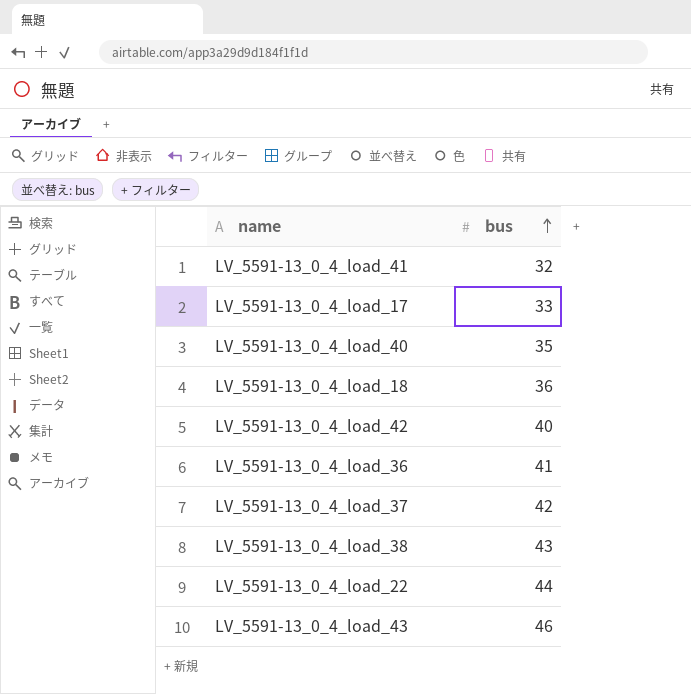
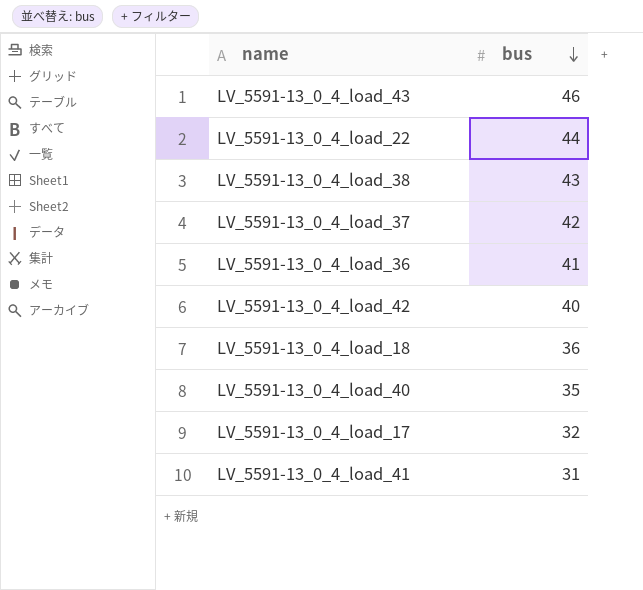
row order: bus ascending -> bus descending
LV_5591-13_0_4_load_17 | bus: 33 -> 32
LV_5591-13_0_4_load_41 | bus: 32 -> 31

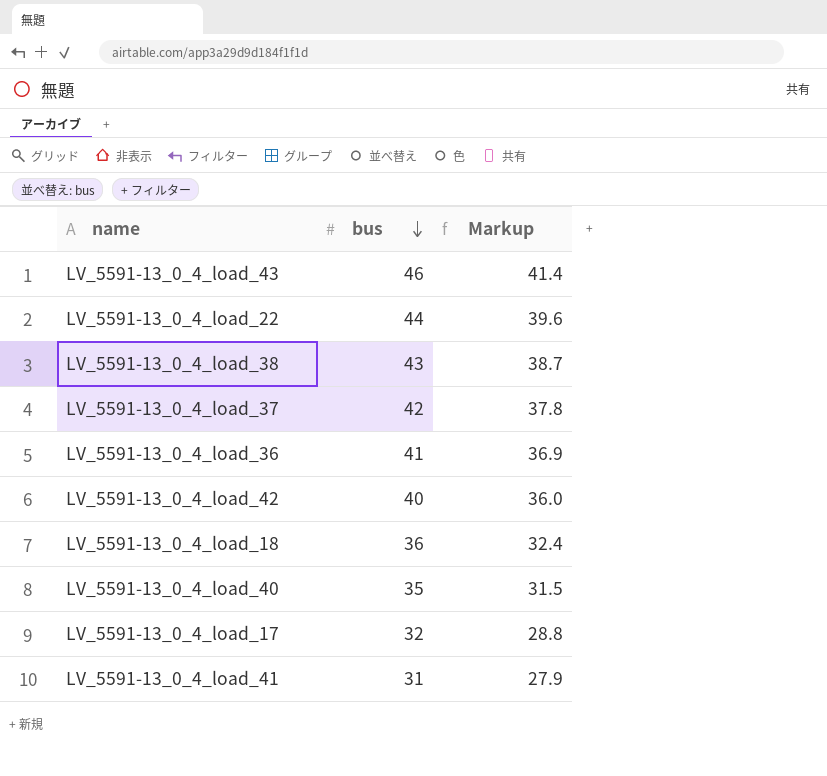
column Markup | formula: none -> [bus] * 0.9

